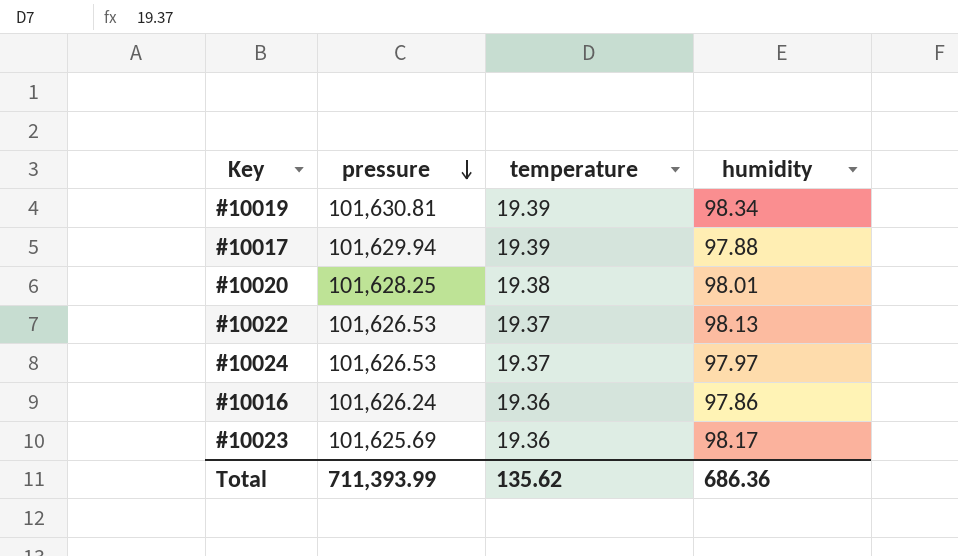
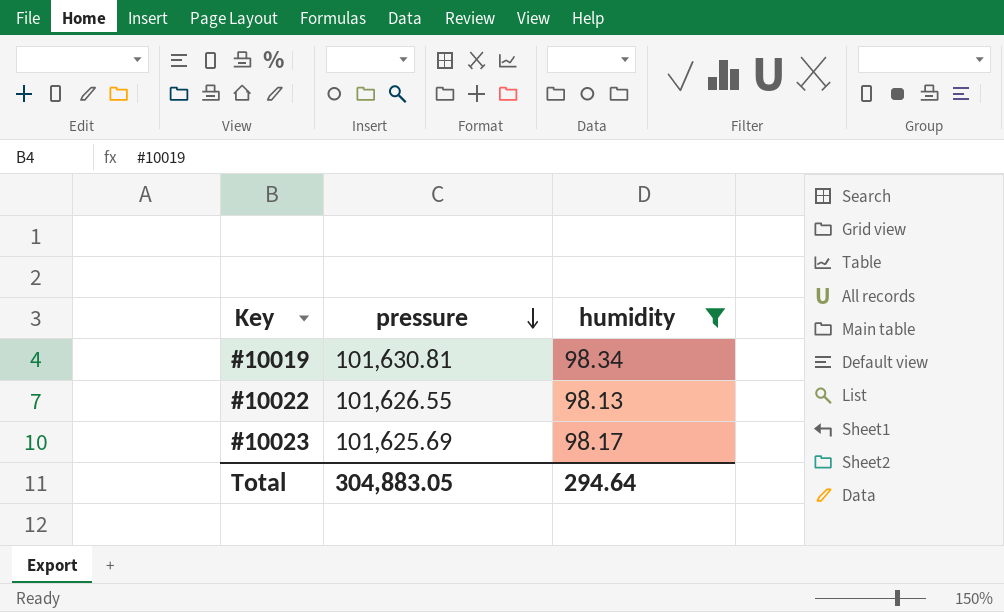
filter: none -> humidity >= 98.13
column temperature | position: 3 -> none
#10022 | pressure: 101,626.53 -> 101,626.55
Total | pressure: 711,393.99 -> 304,883.05
Total | humidity: 686.36 -> 294.64

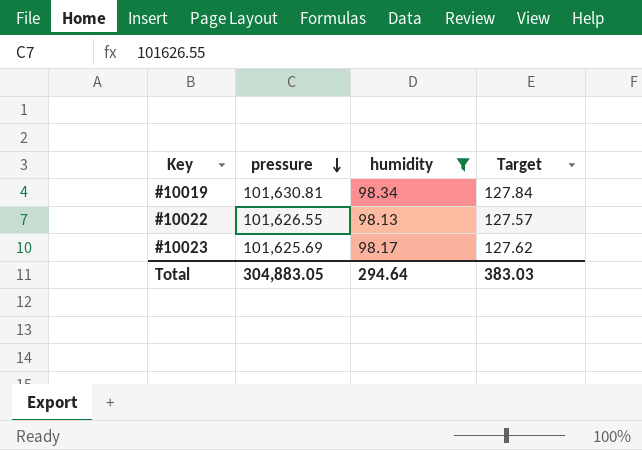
column Target | formula: none -> [humidity] * 1.3

